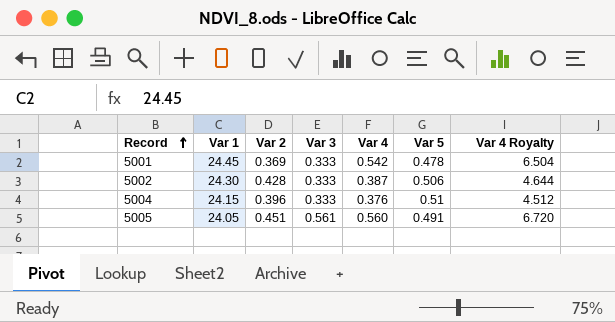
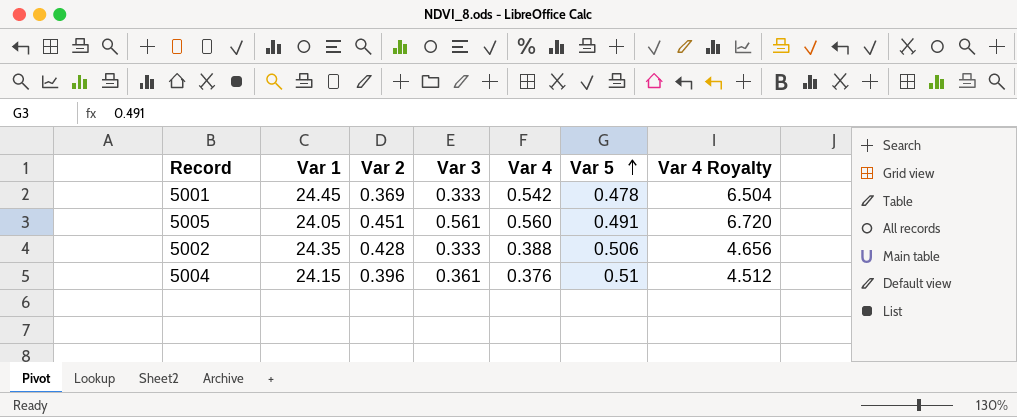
row order: Record ascending -> Var 5 ascending
5002 | Var 1: 24.30 -> 24.35
5002 | Var 4: 0.387 -> 0.388
5002 | Var 4 Royalty: 4.644 -> 4.656
5004 | Var 3: 0.333 -> 0.361

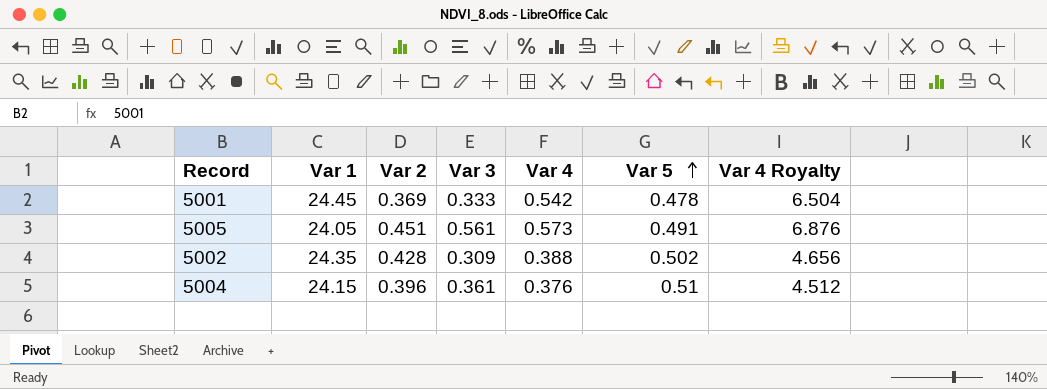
5005 | Var 4: 0.560 -> 0.573
5005 | Var 4 Royalty: 6.720 -> 6.876
5002 | Var 3: 0.333 -> 0.309
5002 | Var 5: 0.506 -> 0.502

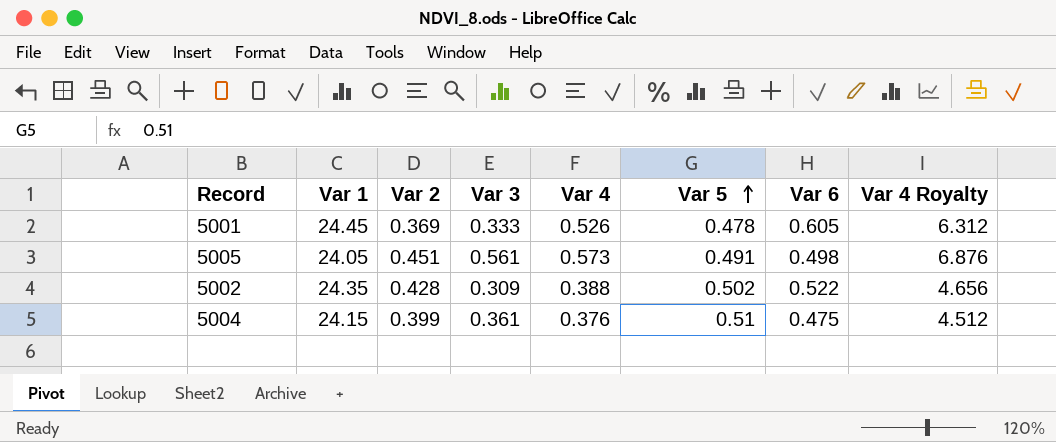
column Var 6 | position: none -> 7
5001 | Var 4: 0.542 -> 0.526
5001 | Var 4 Royalty: 6.504 -> 6.312
5004 | Var 2: 0.396 -> 0.399

